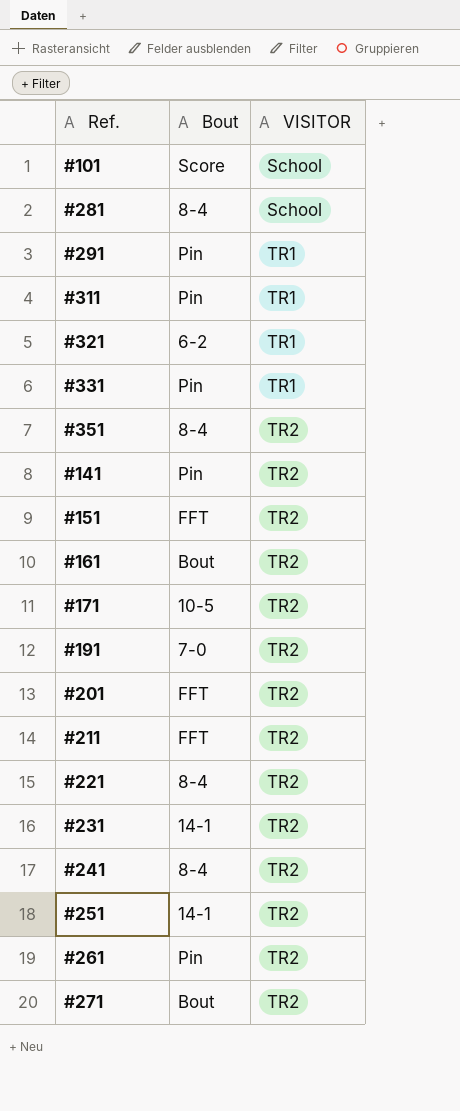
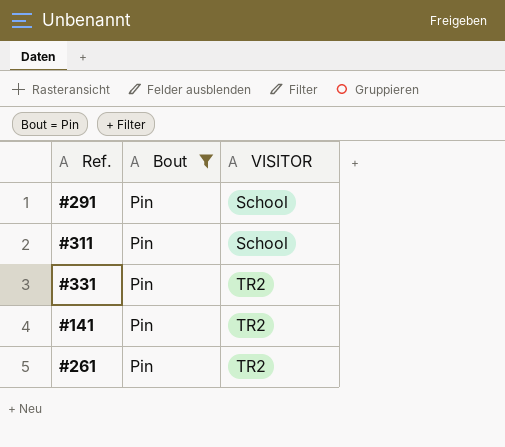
filter: none -> Bout = Pin
#291 | VISITOR: TR1 -> School
#311 | VISITOR: TR1 -> School
#331 | VISITOR: TR1 -> TR2

